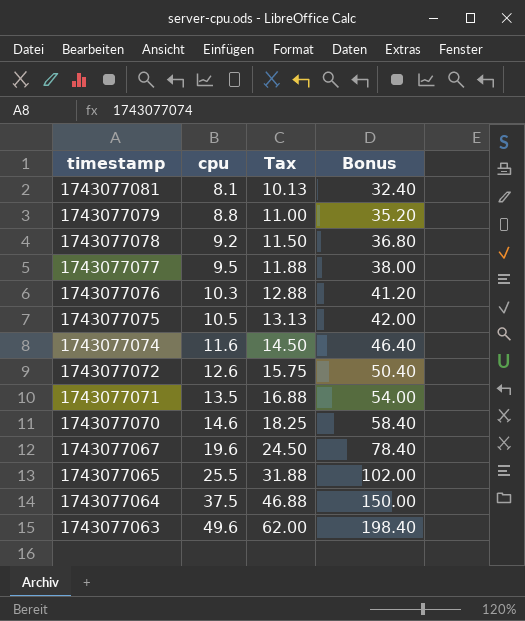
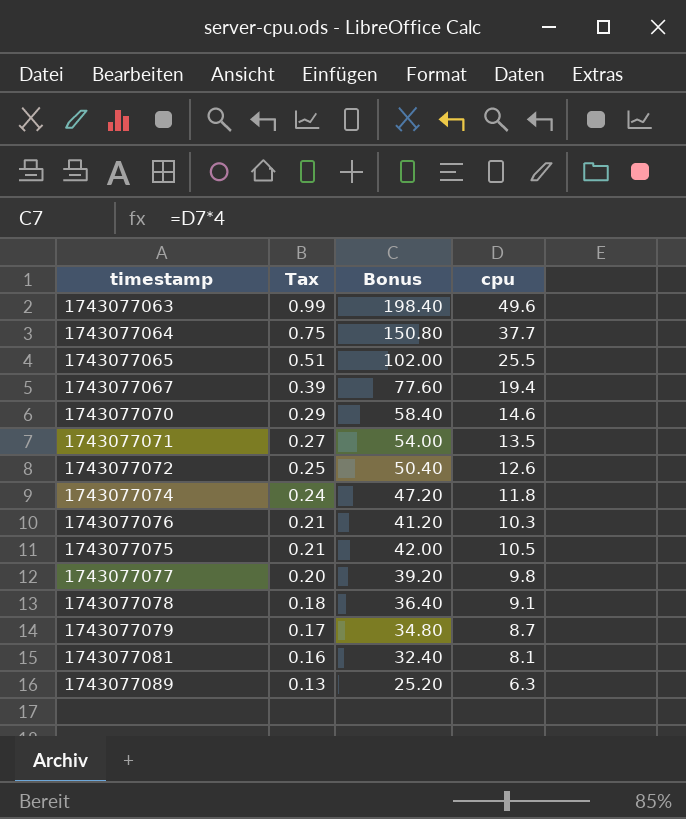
row order: timestamp descending -> Tax descending
column Tax | formula: [cpu] * 1.25 -> [cpu] * 0.02
column cpu | position: 2 -> 4
1743077064 | Bonus: 150.00 -> 150.80
1743077064 | cpu: 37.5 -> 37.7
1743077067 | Bonus: 78.40 -> 77.60
1743077067 | cpu: 19.6 -> 19.4
1743077074 | Bonus: 46.40 -> 47.20
1743077074 | cpu: 11.6 -> 11.8
1743077077 | Bonus: 38.00 -> 39.20
1743077077 | cpu: 9.5 -> 9.8
1743077078 | Bonus: 36.80 -> 36.40
1743077078 | cpu: 9.2 -> 9.1
1743077079 | Bonus: 35.20 -> 34.80
1743077079 | cpu: 8.8 -> 8.7
row 1743077089: none -> 0.13 | 25.20 | 6.3

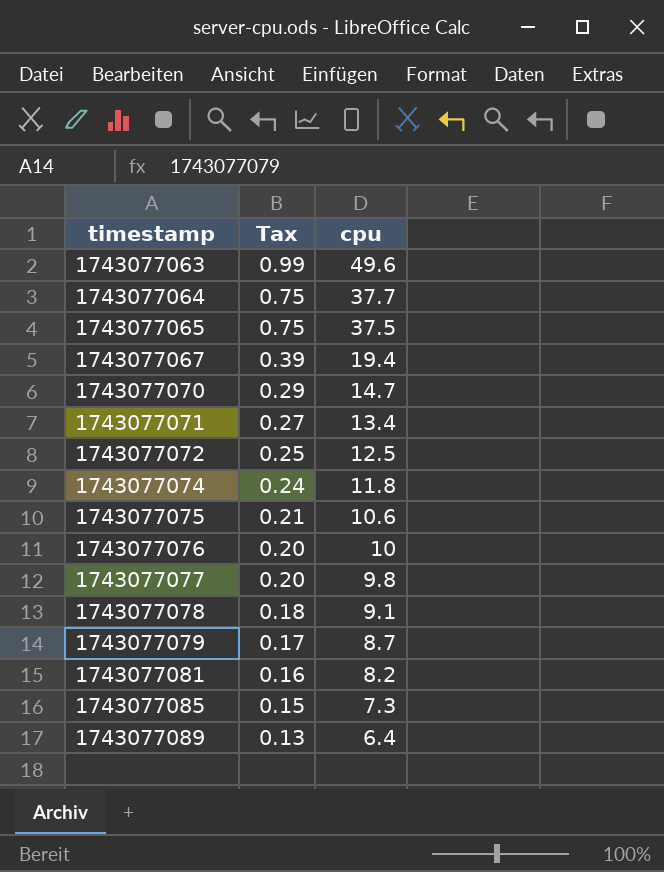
row order: Tax descending -> timestamp ascending
column Bonus | formula: [cpu] * 4 -> none
1743077065 | Tax: 0.51 -> 0.75
1743077065 | cpu: 25.5 -> 37.5
1743077070 | cpu: 14.6 -> 14.7
1743077071 | cpu: 13.5 -> 13.4
1743077072 | cpu: 12.6 -> 12.5
1743077075 | cpu: 10.5 -> 10.6
1743077076 | Tax: 0.21 -> 0.20
1743077076 | cpu: 10.3 -> 10
1743077081 | cpu: 8.1 -> 8.2
row 1743077085: none -> 0.15 | 7.3
1743077089 | cpu: 6.3 -> 6.4

